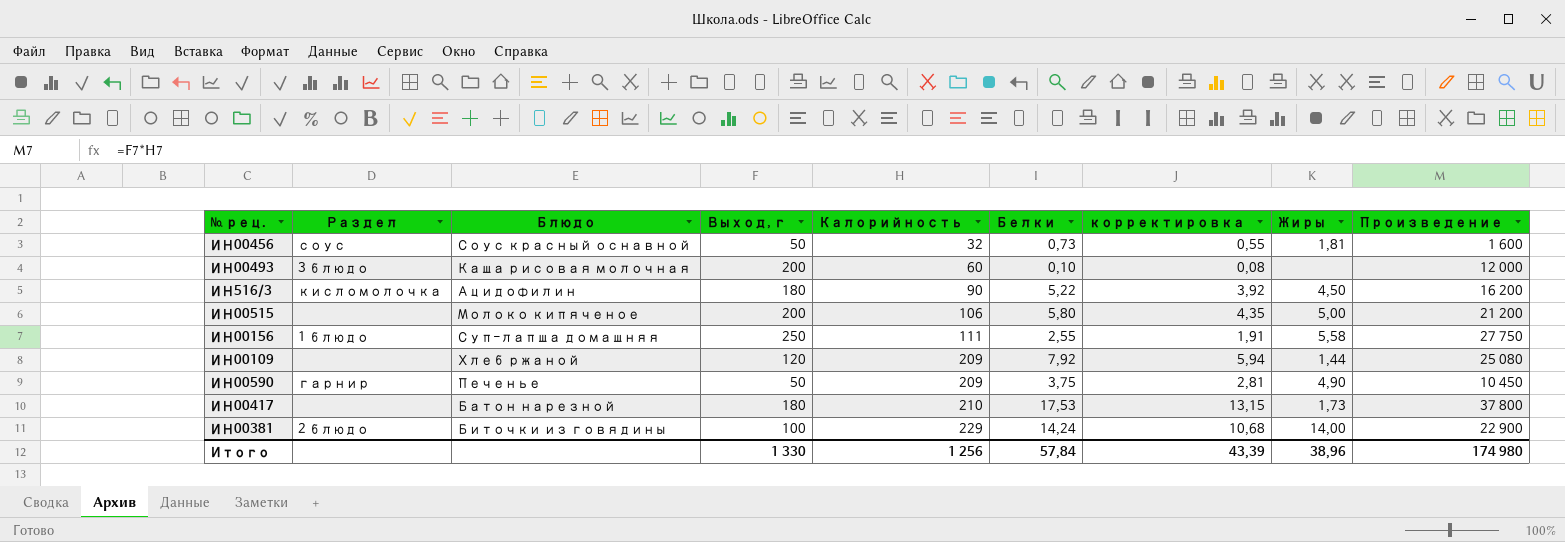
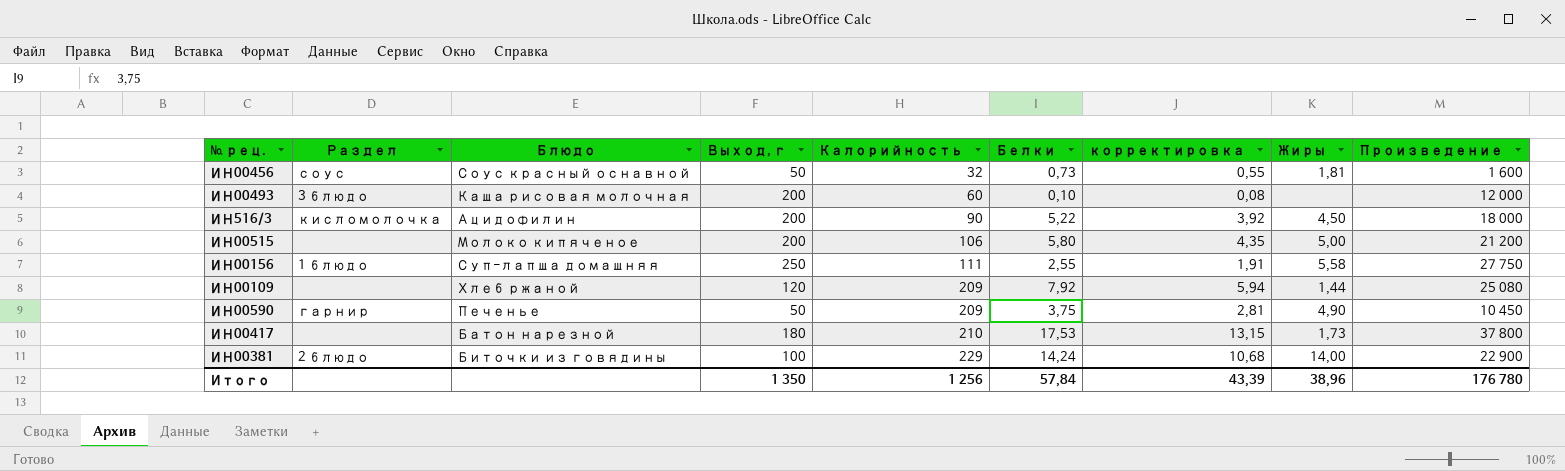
ИН516/3 | Выход, г: 180 -> 200
ИН516/3 | Произведение: 16 200 -> 18 000
Итого | Выход, г: 1 330 -> 1 350
Итого | Произведение: 174 980 -> 176 780

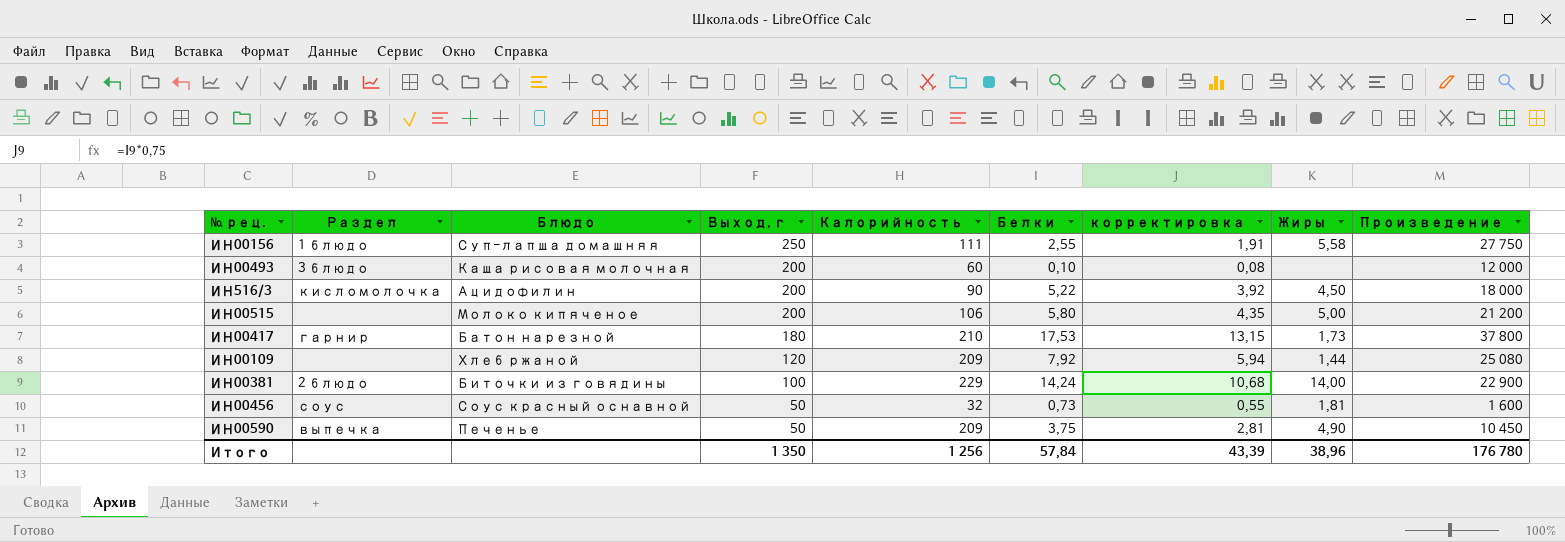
row order: Калорийность ascending -> Выход, г descending
ИН00417 | Раздел: none -> гарнир
ИН00590 | Раздел: гарнир -> выпечка

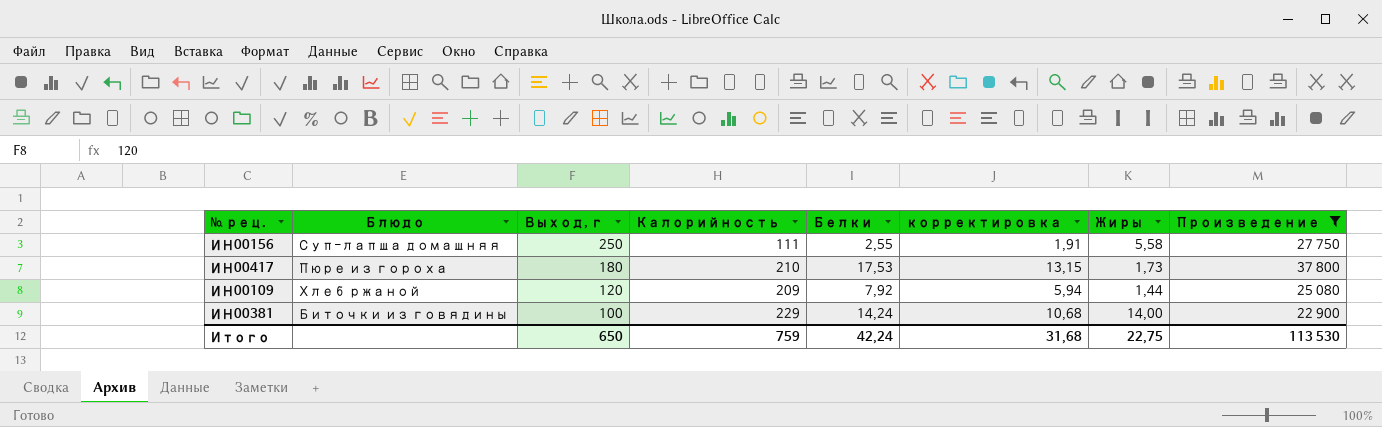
filter: none -> Произведение >= 22 900
column Раздел | position: 2 -> none
ИН00417 | Блюдо: Батон нарезной -> Пюре из гороха
Итого | Выход, г: 1 350 -> 650
Итого | Калорийность: 1 256 -> 759
Итого | Белки: 57,84 -> 42,24
Итого | корректировка: 43,39 -> 31,68
Итого | Жиры: 38,96 -> 22,75
Итого | Произведение: 176 780 -> 113 530

